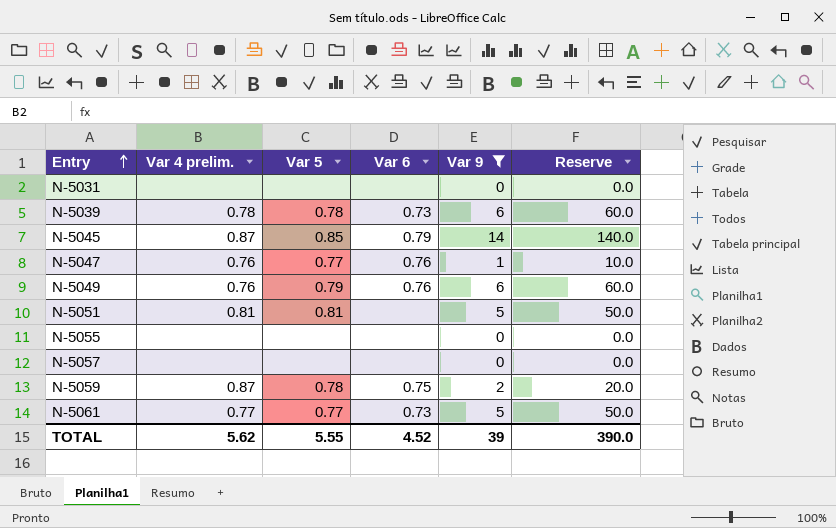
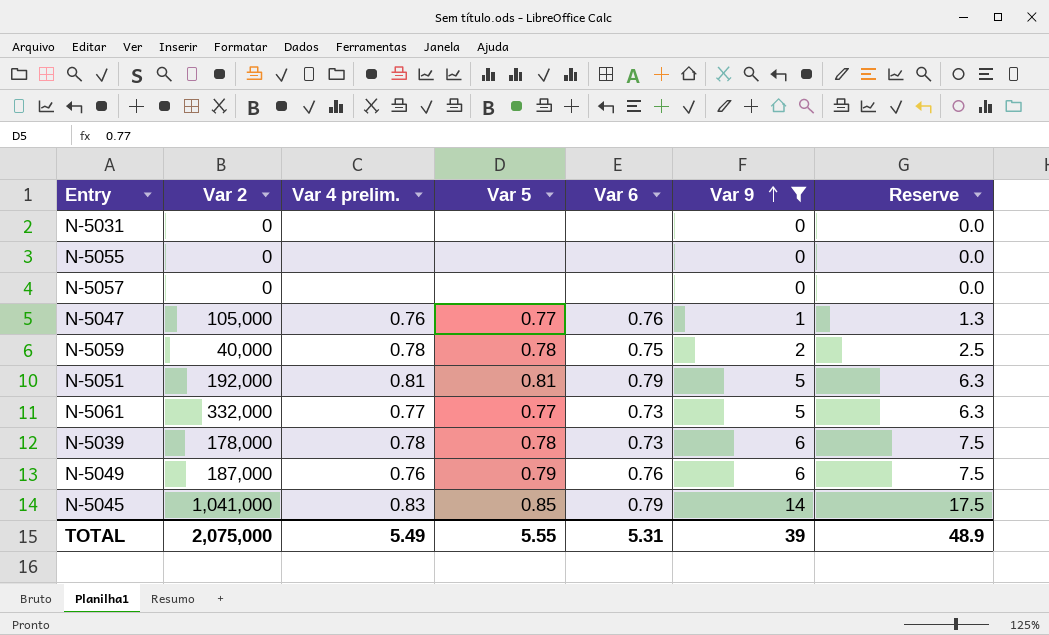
row order: Entry ascending -> Var 9 ascending
column Var 2 | position: none -> 2
column Reserve | formula: [Var 9] * 10 -> [Var 9] * 1.25
N-5059 | Var 4 prelim.: 0.87 -> 0.78
N-5051 | Var 6: none -> 0.79
N-5045 | Var 4 prelim.: 0.87 -> 0.83
TOTAL | Var 4 prelim.: 5.62 -> 5.49
TOTAL | Var 6: 4.52 -> 5.31
TOTAL | Reserve: 390.0 -> 48.9

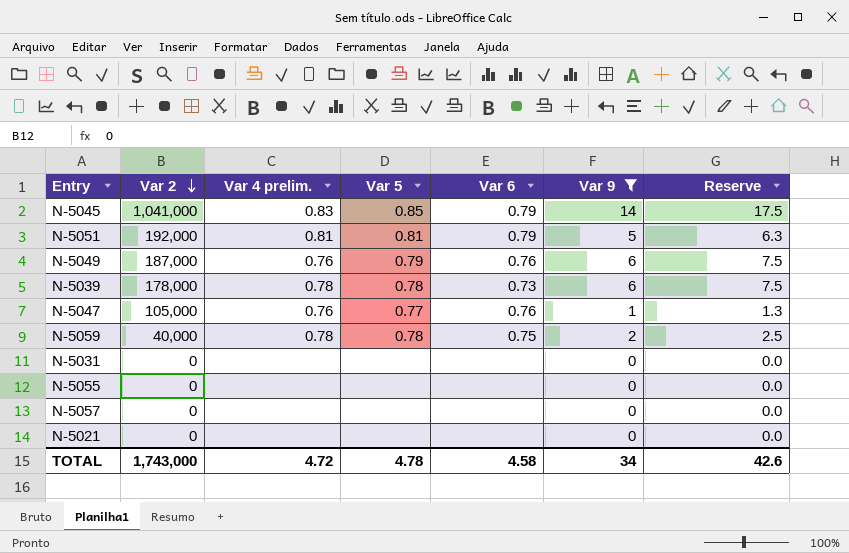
row order: Var 9 ascending -> Var 2 descending
row N-5061: 332,000 | 0.77 | 0.77 | 0.73 | 5 | 6.3 -> none
row N-5021: none -> 0 | none | none | none | 0 | 0.0
TOTAL | Var 2: 2,075,000 -> 1,743,000
TOTAL | Var 4 prelim.: 5.49 -> 4.72
TOTAL | Var 5: 5.55 -> 4.78
TOTAL | Var 6: 5.31 -> 4.58
TOTAL | Var 9: 39 -> 34
TOTAL | Reserve: 48.9 -> 42.6

